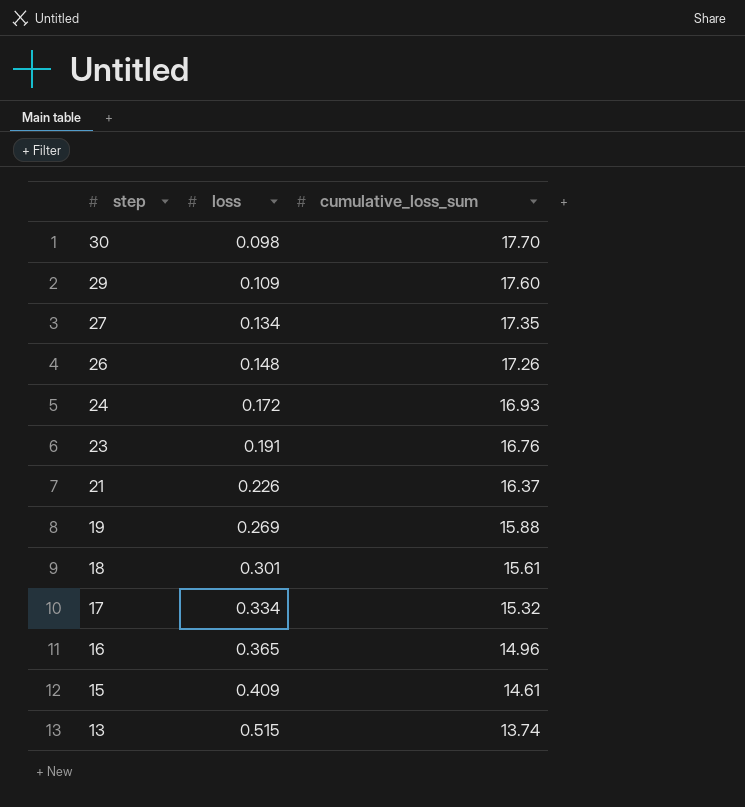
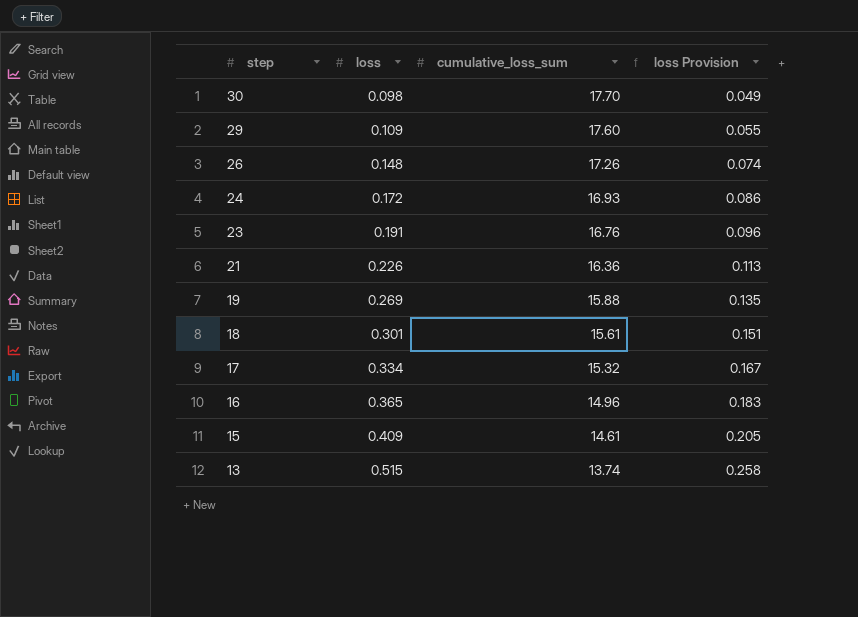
column loss Provision | formula: none -> [loss] * 0.5
row 27: 0.134 | 17.35 -> none
21 | cumulative_loss_sum: 16.37 -> 16.36

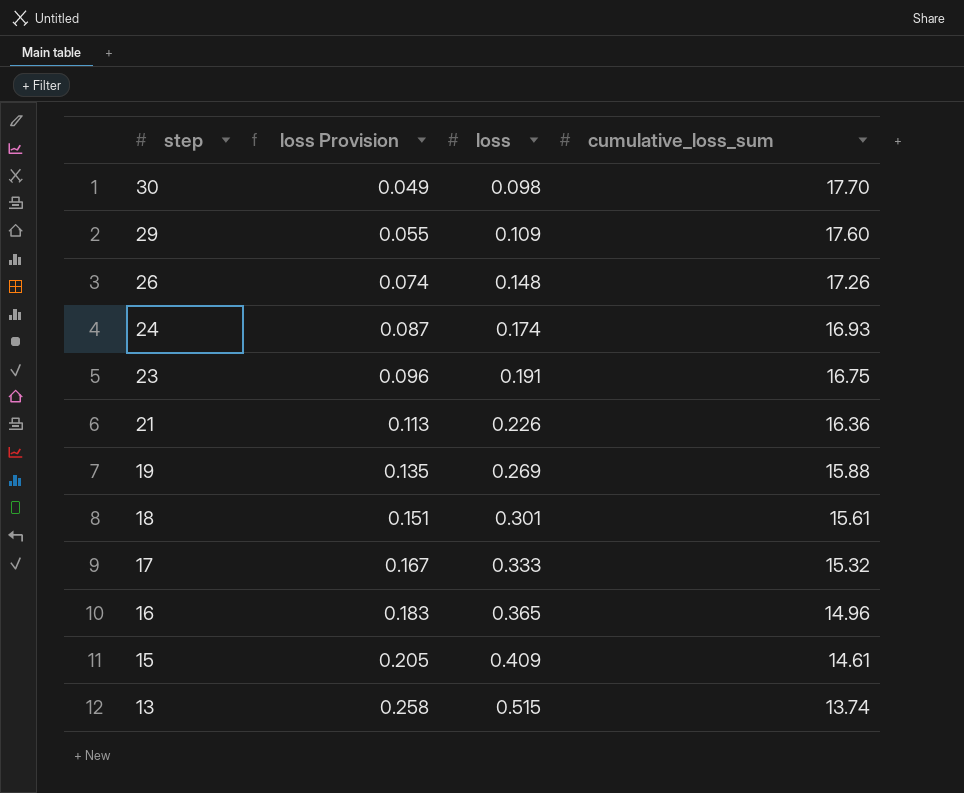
column loss Provision | position: 4 -> 2
24 | loss Provision: 0.086 -> 0.087
24 | loss: 0.172 -> 0.174
23 | cumulative_loss_sum: 16.76 -> 16.75
17 | loss: 0.334 -> 0.333

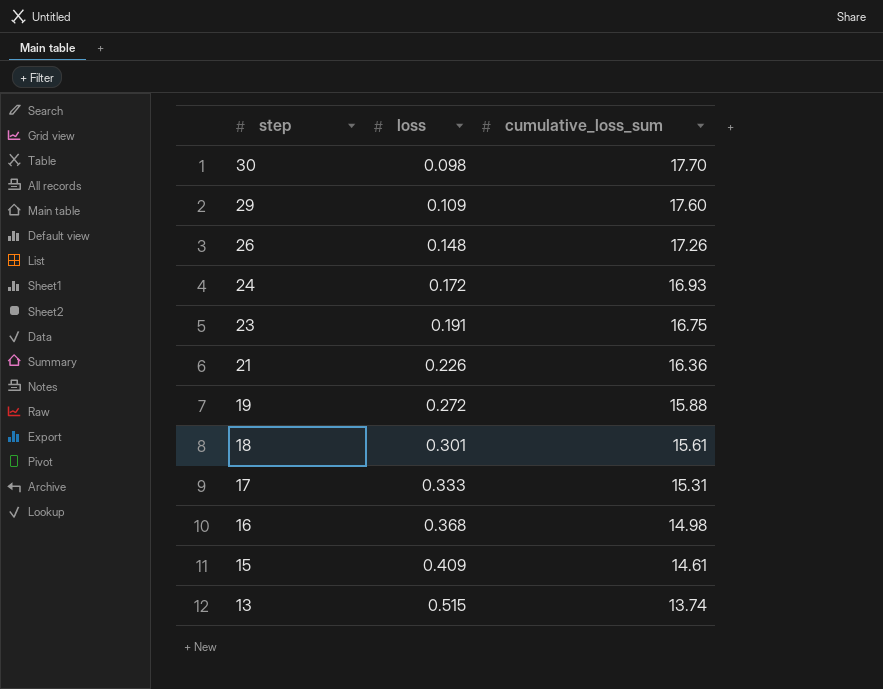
column loss Provision | formula: [loss] * 0.5 -> none
24 | loss: 0.174 -> 0.172
19 | loss: 0.269 -> 0.272
17 | cumulative_loss_sum: 15.32 -> 15.31
16 | loss: 0.365 -> 0.368
16 | cumulative_loss_sum: 14.96 -> 14.98

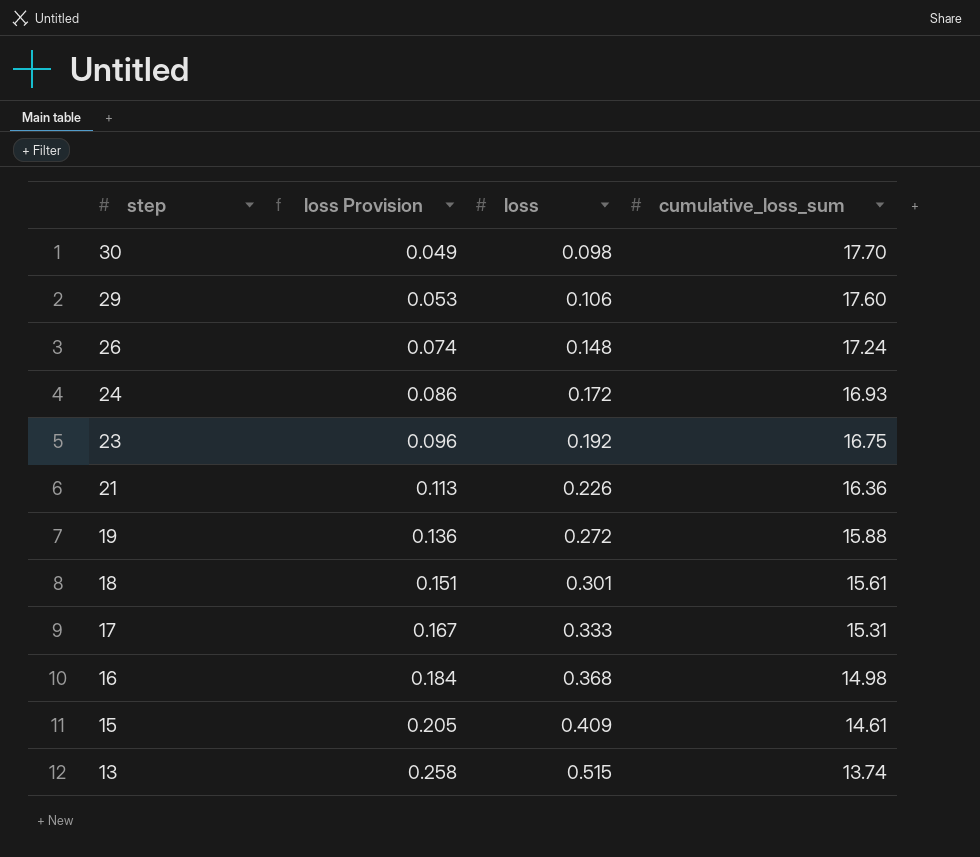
column loss Provision | formula: none -> [loss] * 0.5
29 | loss: 0.109 -> 0.106
26 | cumulative_loss_sum: 17.26 -> 17.24
23 | loss: 0.191 -> 0.192

